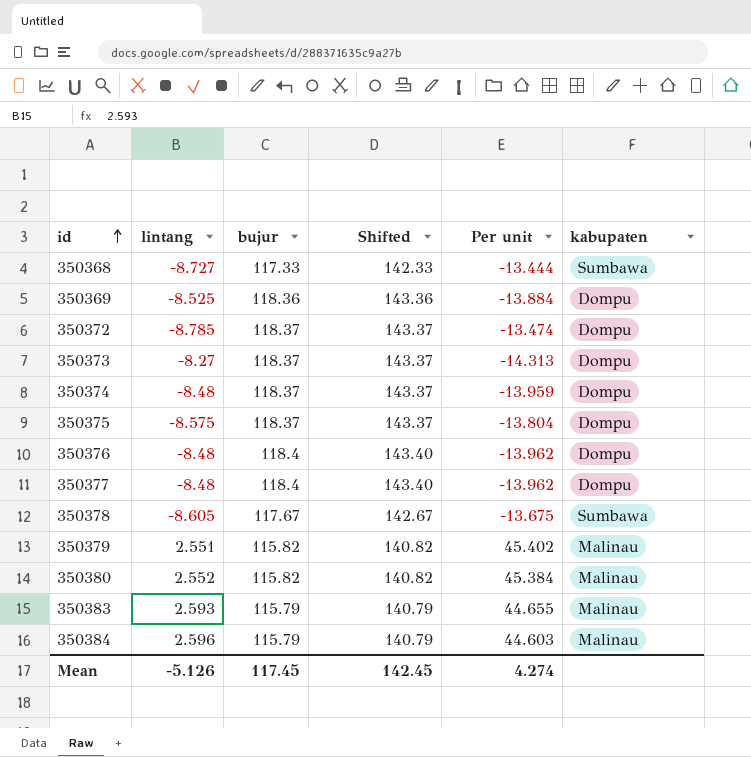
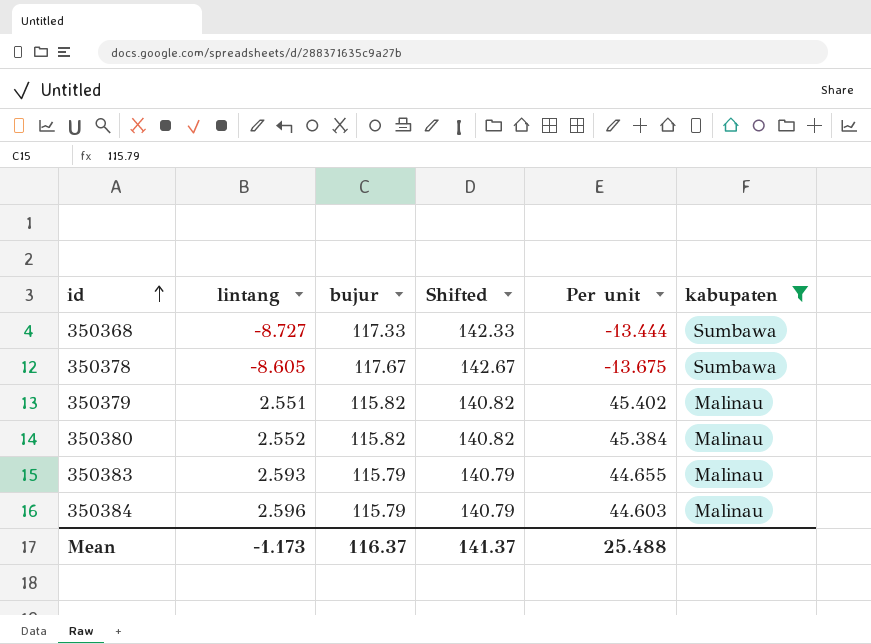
filter: none -> kabupaten != Dompu
Mean | lintang: -5.126 -> -1.173
Mean | bujur: 117.45 -> 116.37
Mean | Shifted: 142.45 -> 141.37
Mean | Per unit: 4.274 -> 25.488

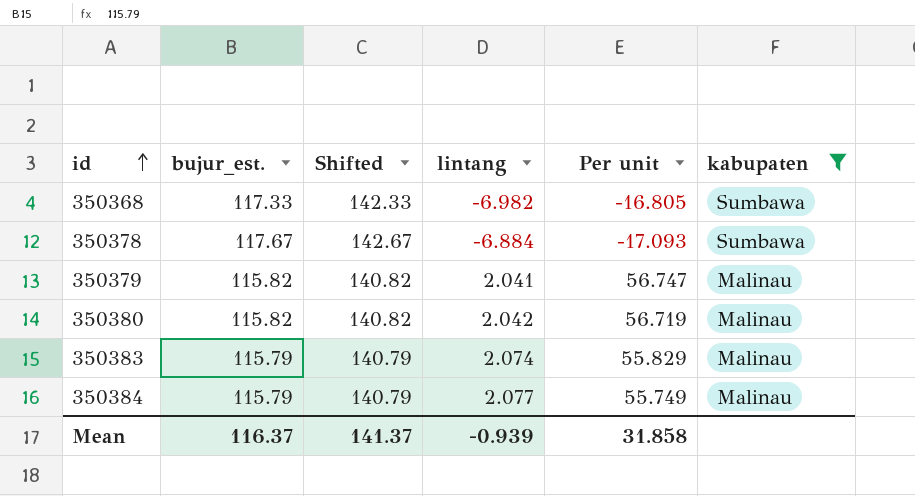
column name: bujur -> bujur_est.
column lintang | position: 2 -> 4
350368 | lintang: -8.727 -> -6.982
350368 | Per unit: -13.444 -> -16.805
350378 | lintang: -8.605 -> -6.884
350378 | Per unit: -13.675 -> -17.093
350379 | lintang: 2.551 -> 2.041
350379 | Per unit: 45.402 -> 56.747
350380 | lintang: 2.552 -> 2.042
350380 | Per unit: 45.384 -> 56.719
350383 | lintang: 2.593 -> 2.074
350383 | Per unit: 44.655 -> 55.829
350384 | lintang: 2.596 -> 2.077
350384 | Per unit: 44.603 -> 55.749
Mean | lintang: -1.173 -> -0.939
Mean | Per unit: 25.488 -> 31.858

